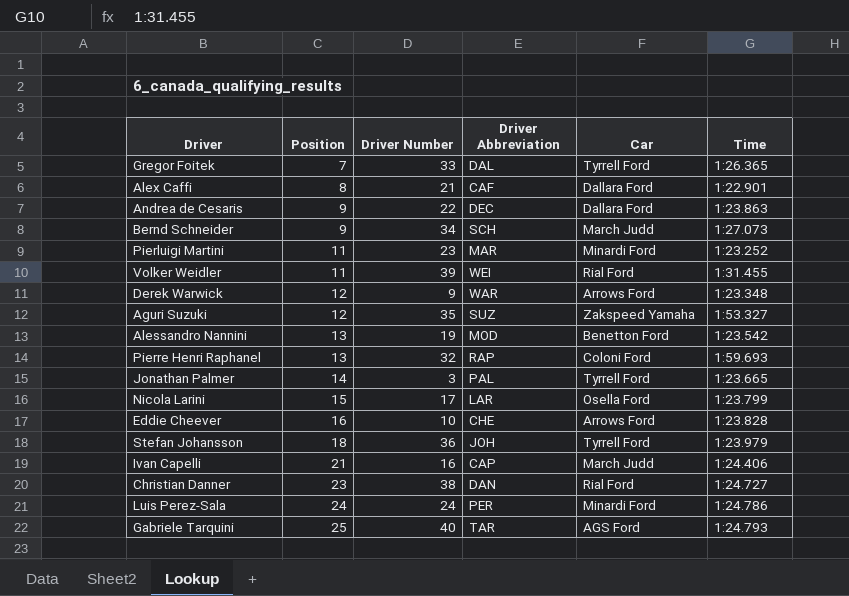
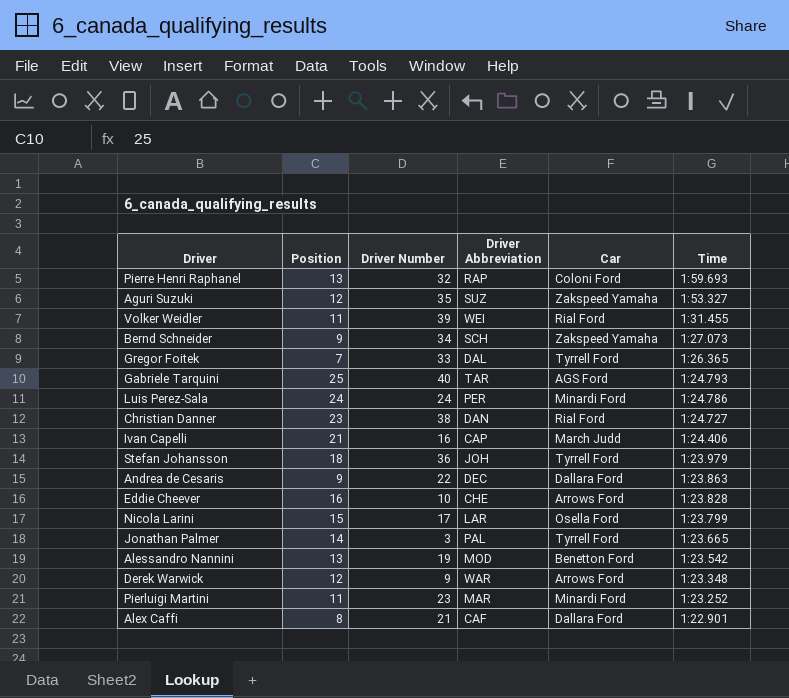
row order: Position ascending -> Time descending
Bernd Schneider | Car: March Judd -> Zakspeed Yamaha

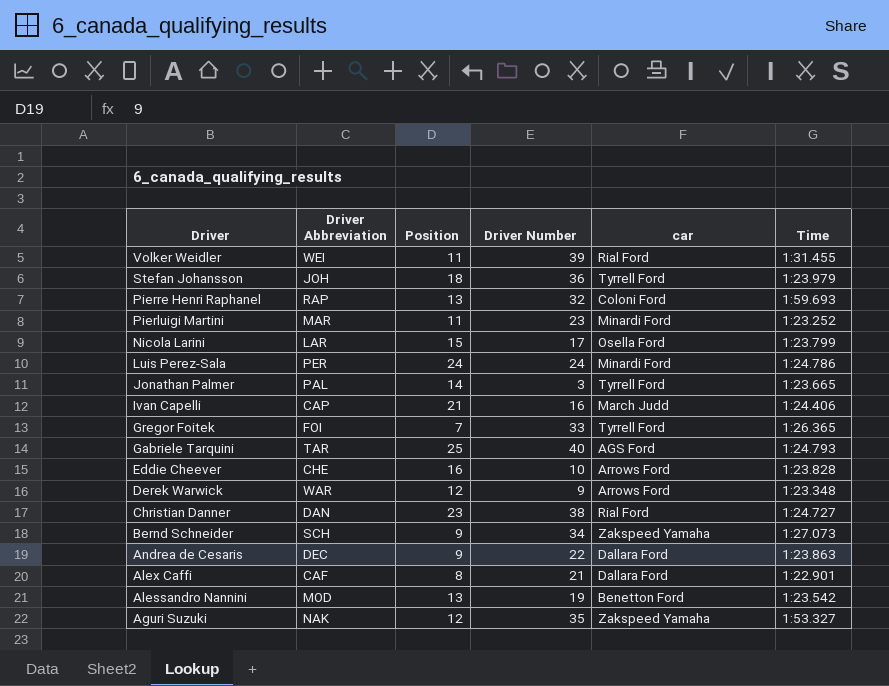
row order: Time descending -> Driver descending
column Driver Abbreviation | position: 4 -> 2
column name: Car -> car
Gregor Foitek | Driver Abbreviation: DAL -> FOI
Aguri Suzuki | Driver Abbreviation: SUZ -> NAK

